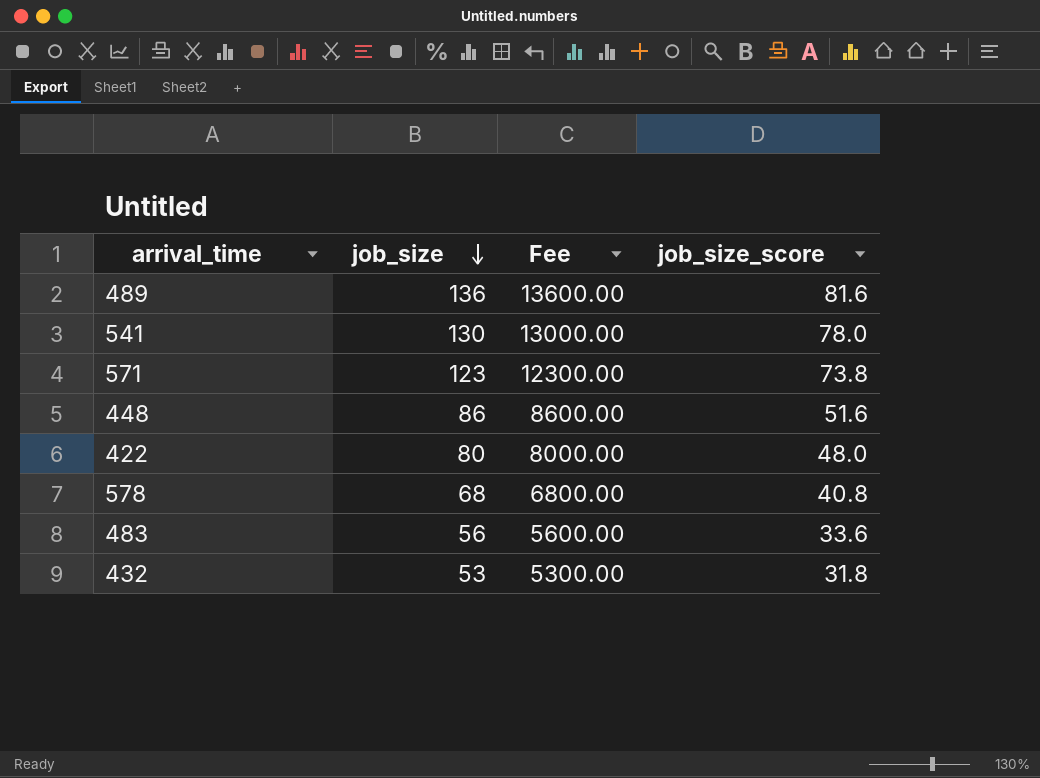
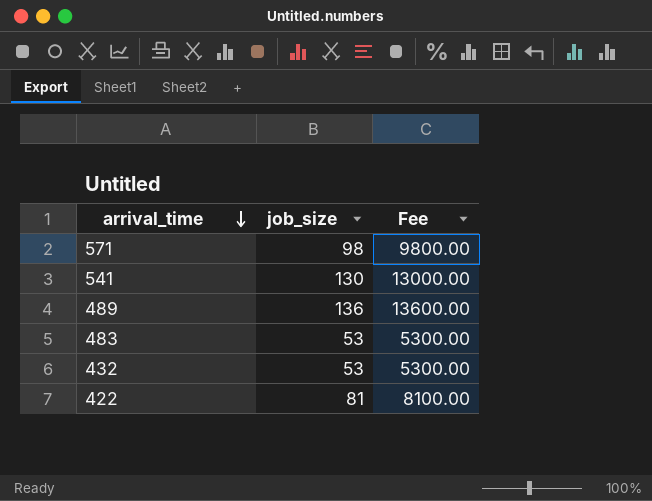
row order: job_size descending -> arrival_time descending
column job_size_score | formula: [job_size] * 0.6 -> none
row 448: 86 | 8600.00 | 51.6 -> none
row 578: 68 | 6800.00 | 40.8 -> none
571 | job_size: 123 -> 98
571 | Fee: 12300.00 -> 9800.00
483 | job_size: 56 -> 53
483 | Fee: 5600.00 -> 5300.00
422 | job_size: 80 -> 81
422 | Fee: 8000.00 -> 8100.00

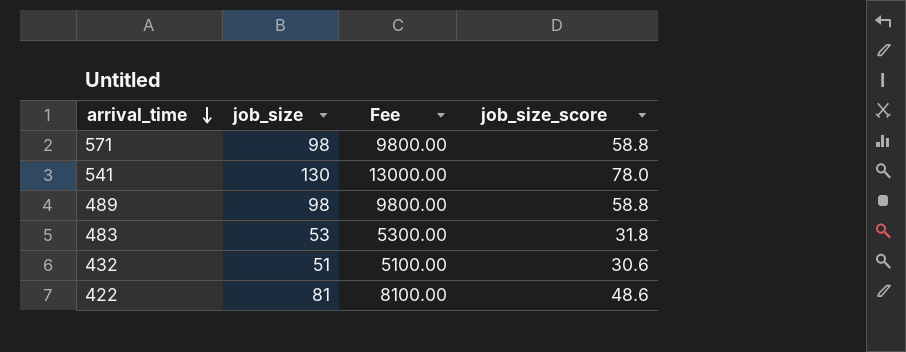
column job_size_score | formula: none -> [job_size] * 0.6
489 | job_size: 136 -> 98
489 | Fee: 13600.00 -> 9800.00
432 | job_size: 53 -> 51
432 | Fee: 5300.00 -> 5100.00

